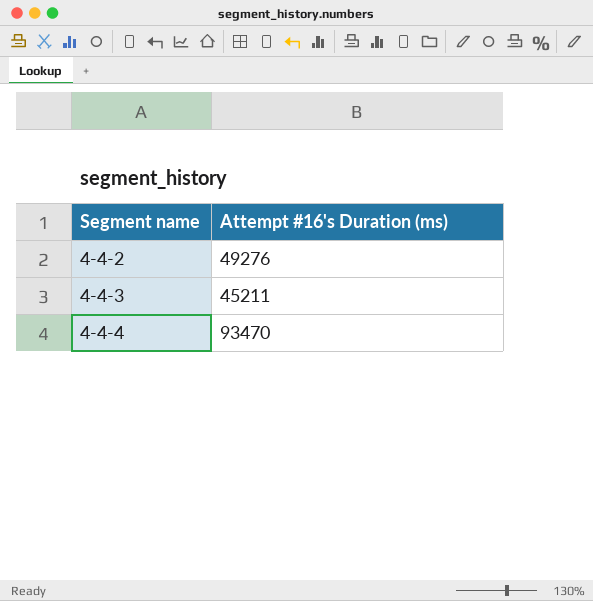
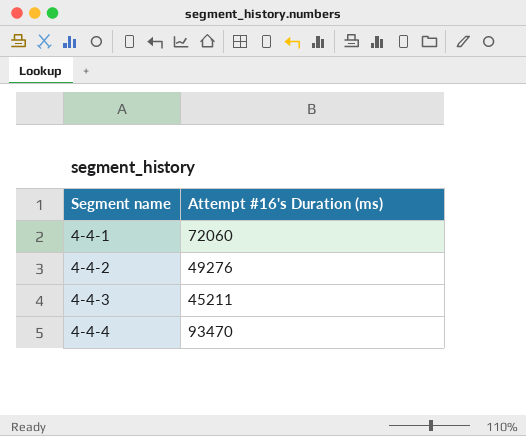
row 4-4-1: none -> 72060

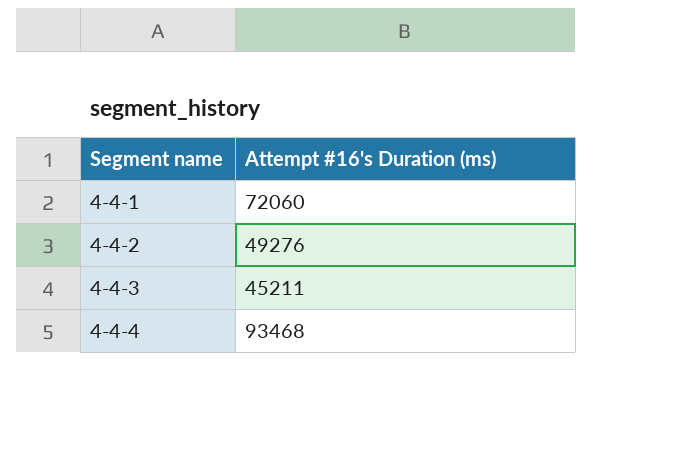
4-4-4 | Attempt #16's Duration (ms): 93470 -> 93468

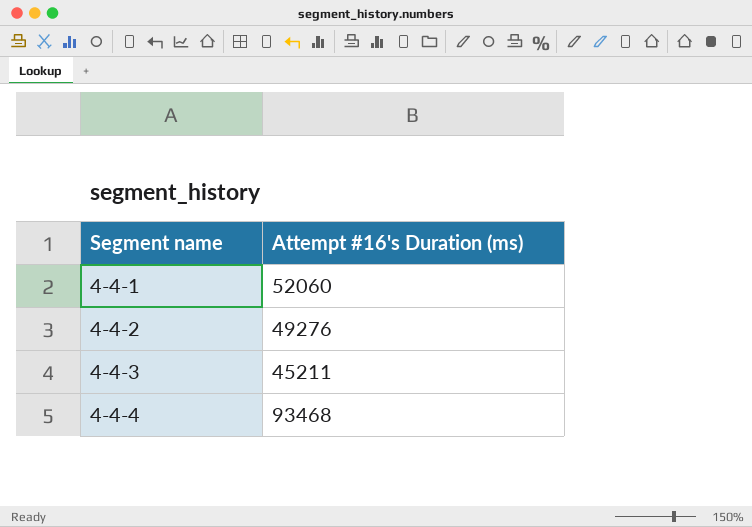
4-4-1 | Attempt #16's Duration (ms): 72060 -> 52060

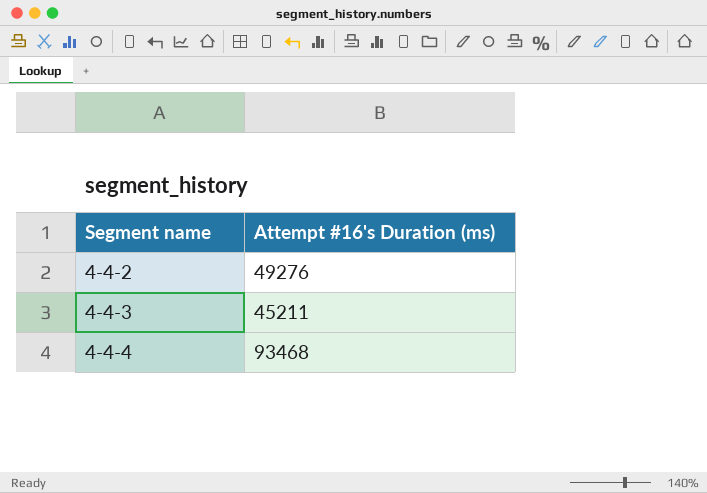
row 4-4-1: 52060 -> none

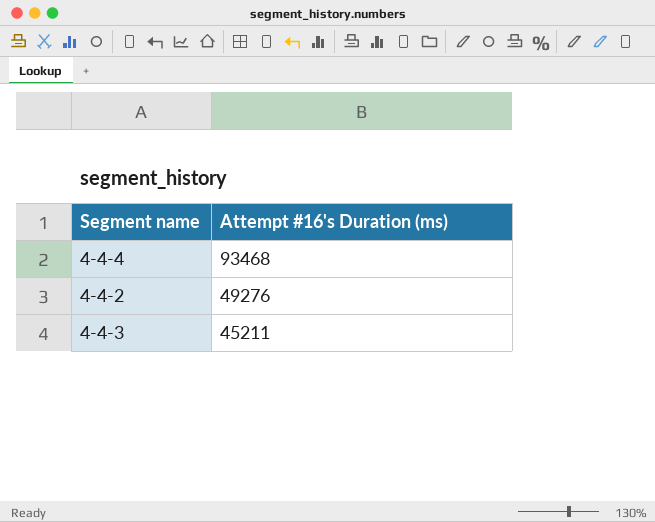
row order: Segment name ascending -> Attempt #16's Duration (ms) descending

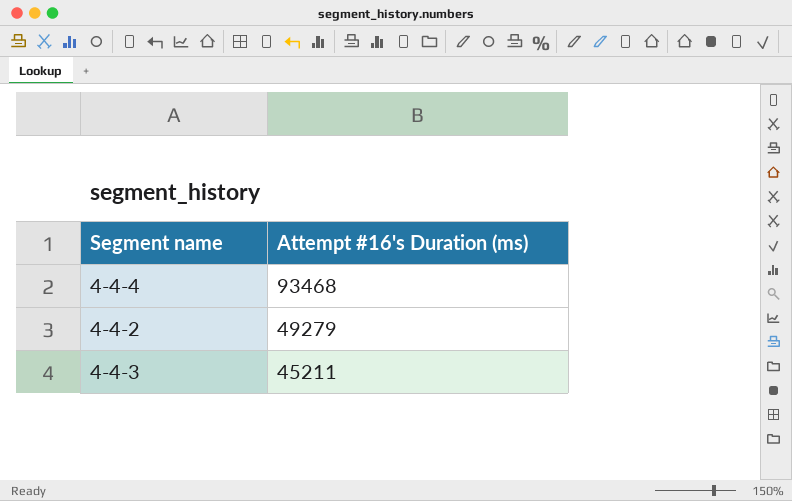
4-4-2 | Attempt #16's Duration (ms): 49276 -> 49279

